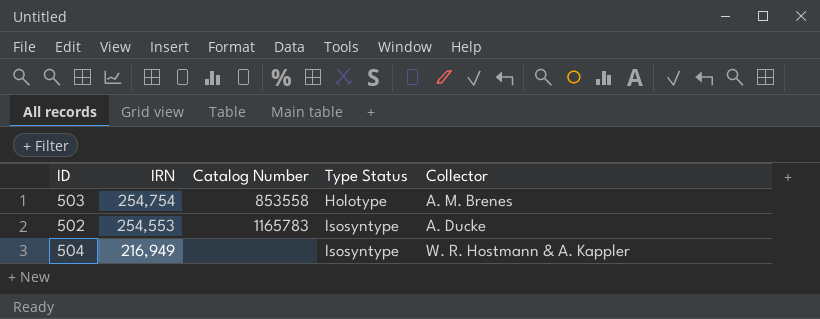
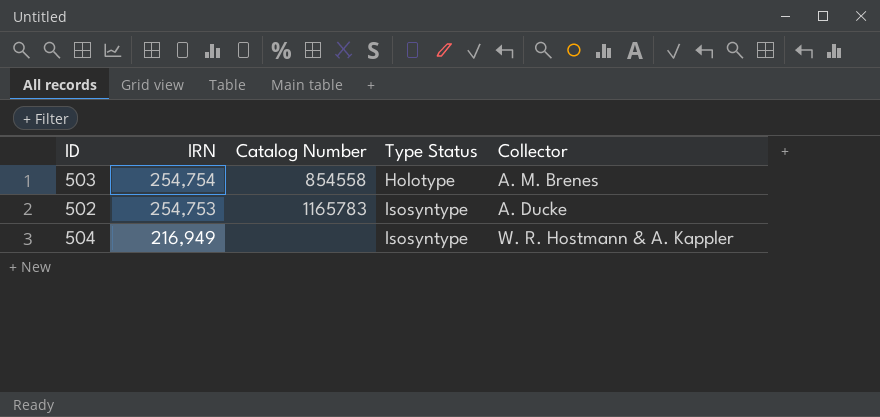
503 | Catalog Number: 853558 -> 854558
502 | IRN: 254,553 -> 254,753

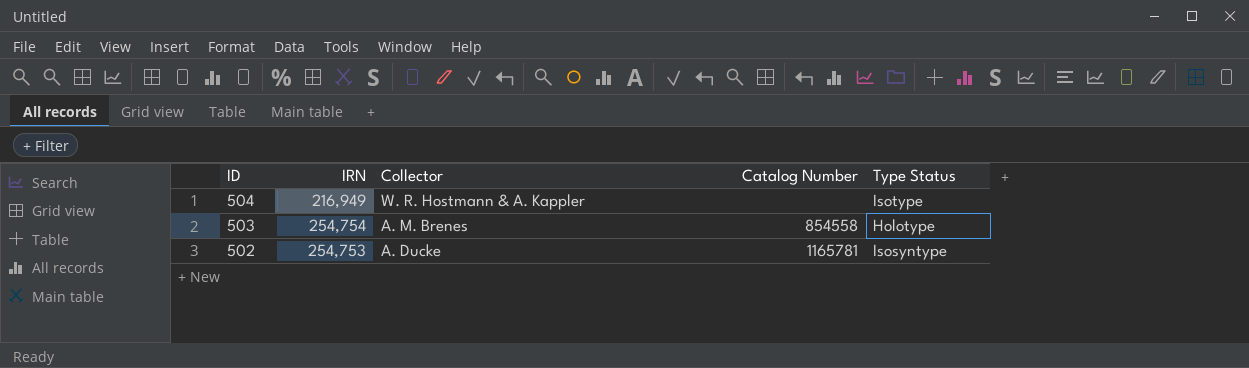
row order: IRN descending -> ID descending
column Collector | position: 5 -> 3
504 | Type Status: Isosyntype -> Isotype
502 | Catalog Number: 1165783 -> 1165781

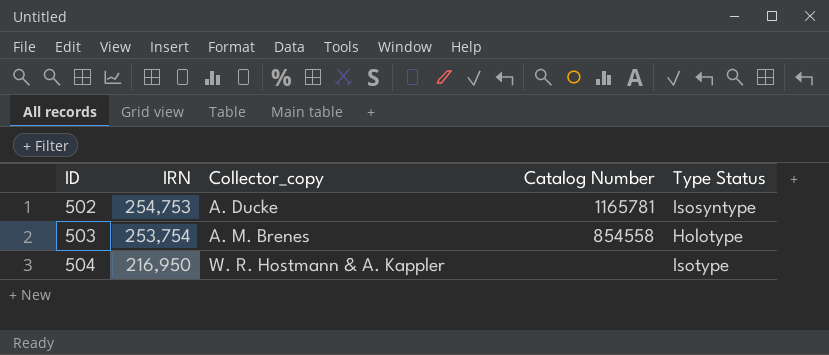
row order: ID descending -> ID ascending
column name: Collector -> Collector_copy
503 | IRN: 254,754 -> 253,754
504 | IRN: 216,949 -> 216,950

